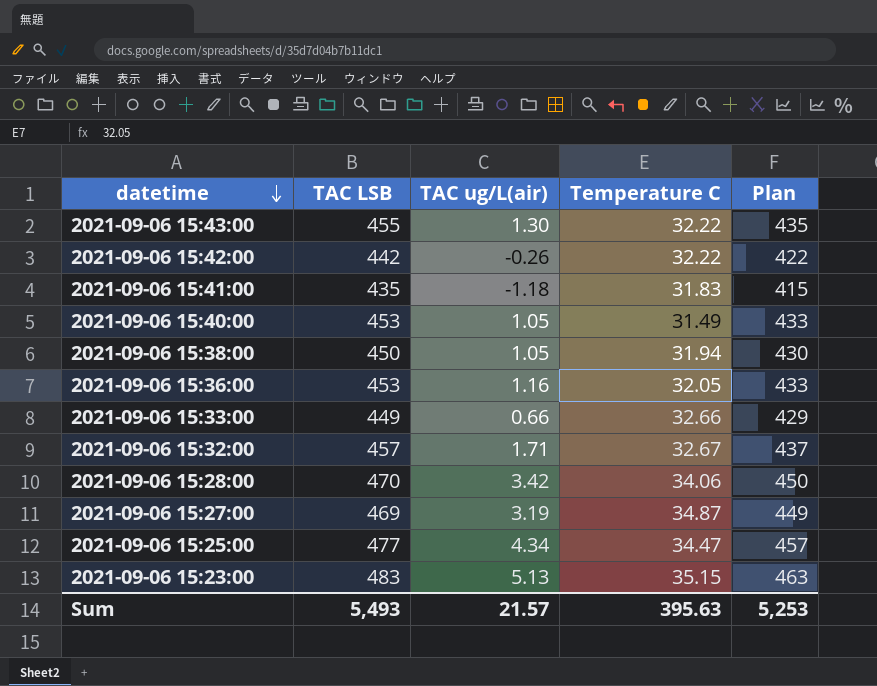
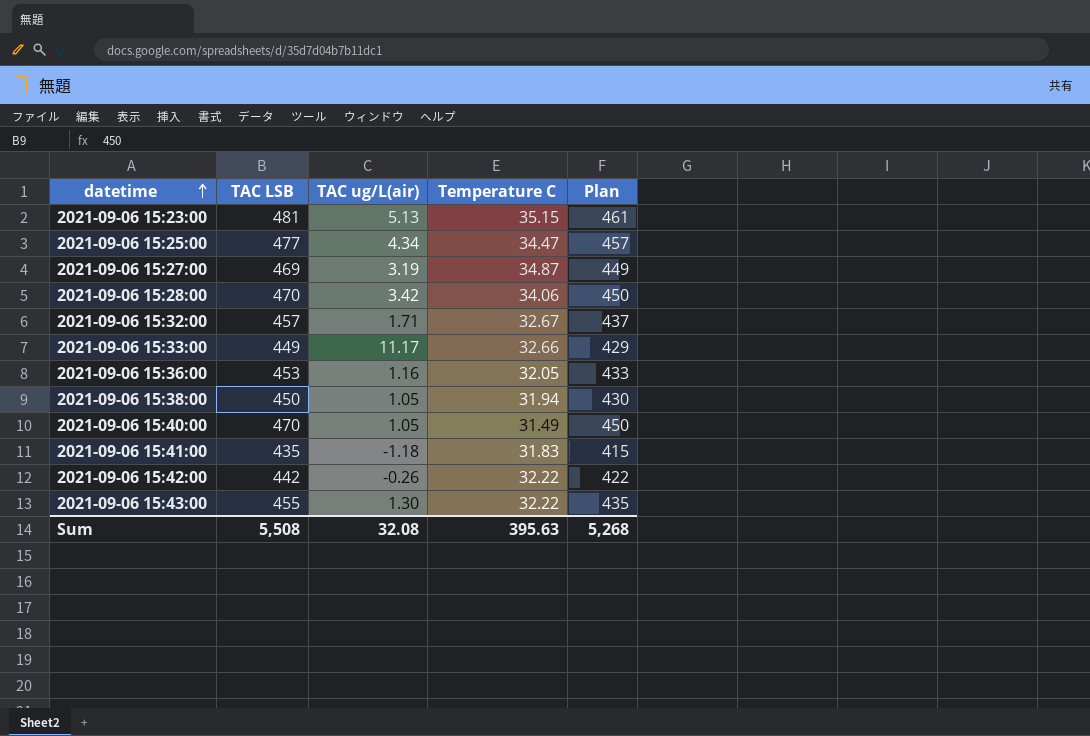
row order: datetime descending -> datetime ascending
2021-09-06 15:23:00 | TAC LSB: 483 -> 481
2021-09-06 15:23:00 | Plan: 463 -> 461
2021-09-06 15:33:00 | TAC ug/L(air): 0.66 -> 11.17
2021-09-06 15:40:00 | TAC LSB: 453 -> 470
2021-09-06 15:40:00 | Plan: 433 -> 450
Sum | TAC LSB: 5,493 -> 5,508
Sum | TAC ug/L(air): 21.57 -> 32.08
Sum | Plan: 5,253 -> 5,268

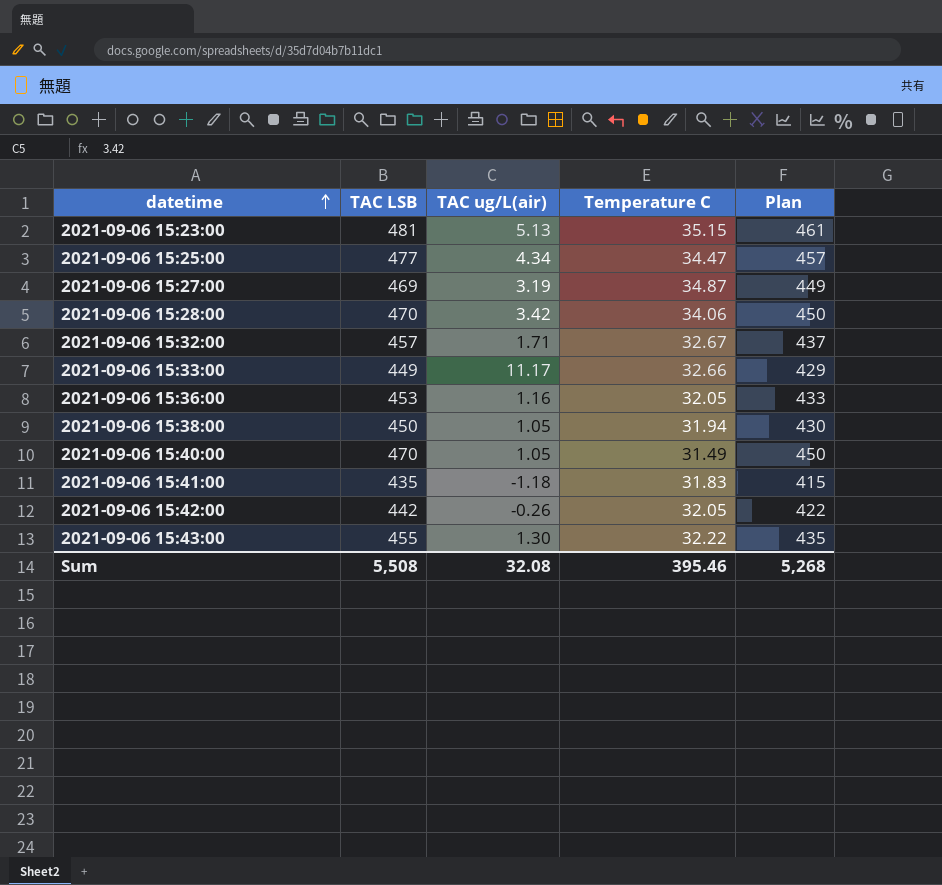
2021-09-06 15:42:00 | Temperature C: 32.22 -> 32.05
Sum | Temperature C: 395.63 -> 395.46

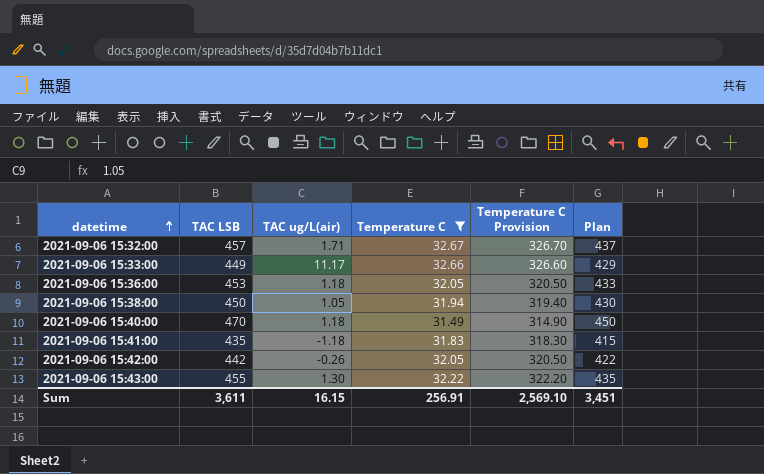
filter: none -> Temperature C <= 32.67
column Temperature C Provision | formula: none -> [Temperature C] * 10
2021-09-06 15:36:00 | TAC ug/L(air): 1.16 -> 1.18
2021-09-06 15:40:00 | TAC ug/L(air): 1.05 -> 1.18
Sum | TAC LSB: 5,508 -> 3,611
Sum | TAC ug/L(air): 32.08 -> 16.15
Sum | Temperature C: 395.46 -> 256.91
Sum | Plan: 5,268 -> 3,451

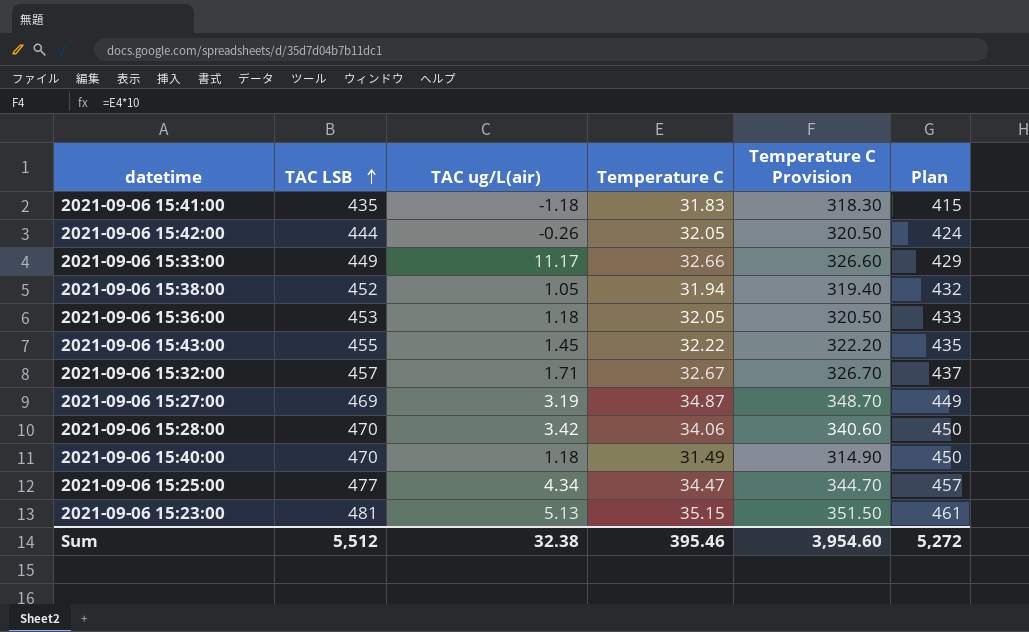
filter: Temperature C <= 32.67 -> none
row order: datetime ascending -> TAC LSB ascending
2021-09-06 15:42:00 | TAC LSB: 442 -> 444
2021-09-06 15:42:00 | Plan: 422 -> 424
2021-09-06 15:38:00 | TAC LSB: 450 -> 452
2021-09-06 15:38:00 | Plan: 430 -> 432
2021-09-06 15:43:00 | TAC ug/L(air): 1.30 -> 1.45
Sum | TAC LSB: 3,611 -> 5,512
Sum | TAC ug/L(air): 16.15 -> 32.38
Sum | Temperature C: 256.91 -> 395.46
Sum | Temperature C Provision: 2,569.10 -> 3,954.60
Sum | Plan: 3,451 -> 5,272

